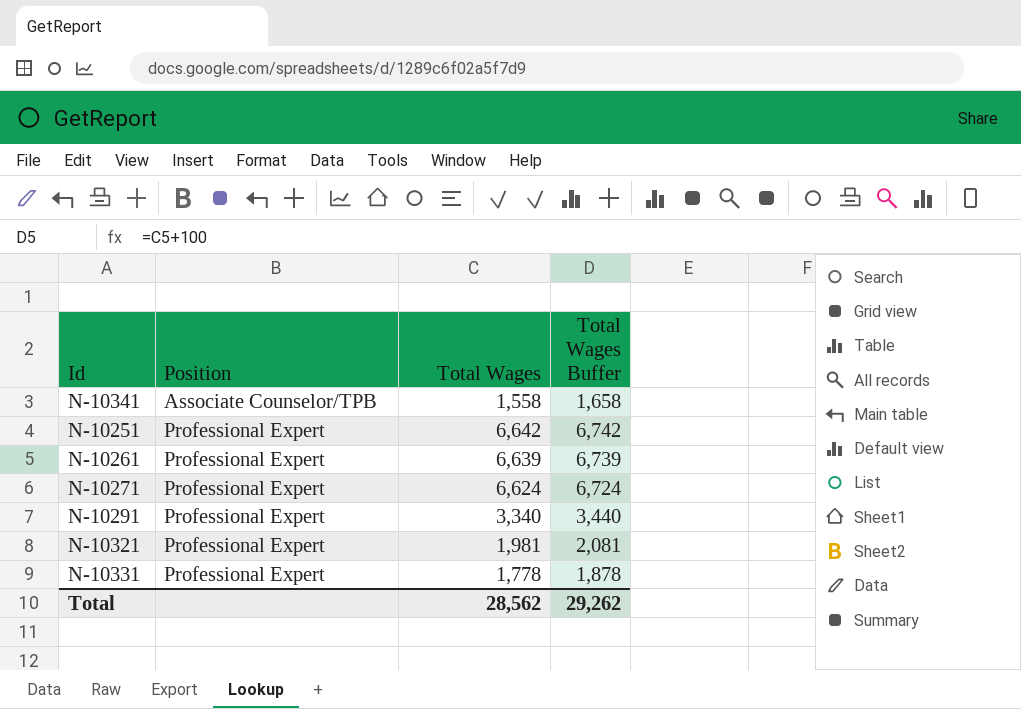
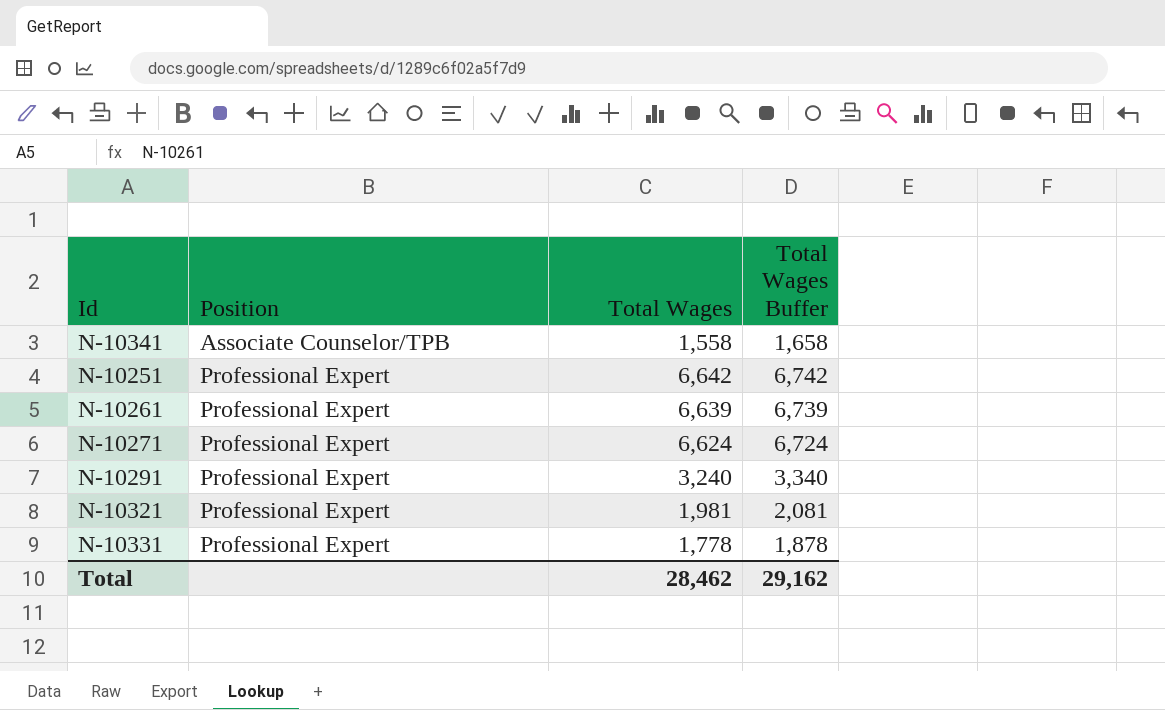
N-10291 | Total Wages: 3,340 -> 3,240
N-10291 | Total Wages Buffer: 3,440 -> 3,340
Total | Total Wages: 28,562 -> 28,462
Total | Total Wages Buffer: 29,262 -> 29,162

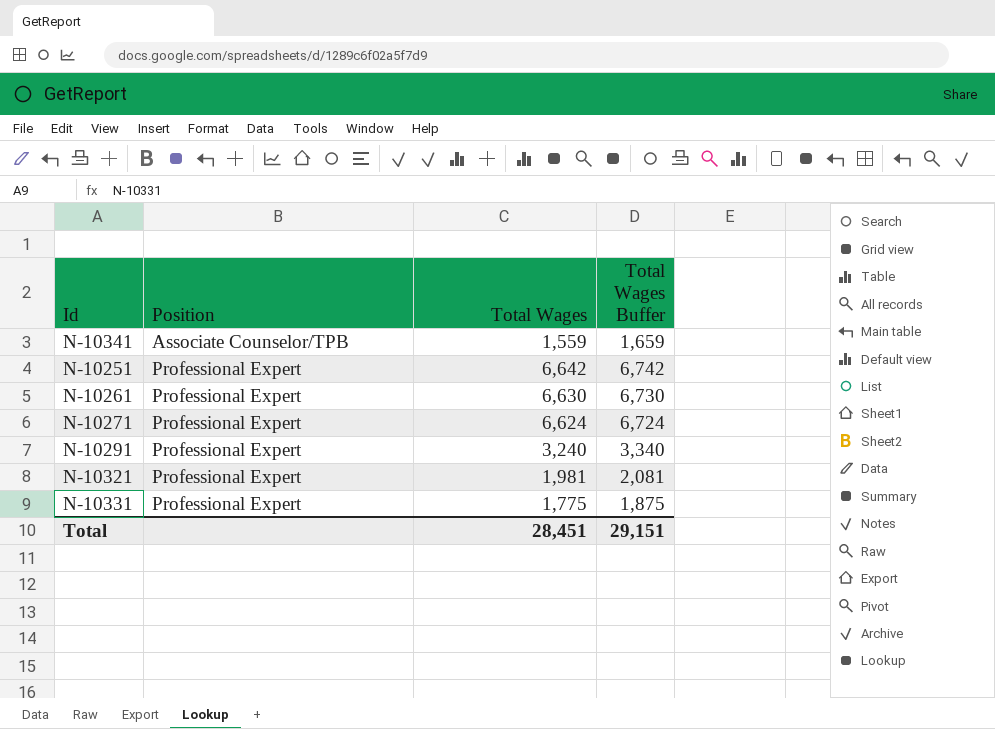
N-10341 | Total Wages: 1,558 -> 1,559
N-10341 | Total Wages Buffer: 1,658 -> 1,659
N-10261 | Total Wages: 6,639 -> 6,630
N-10261 | Total Wages Buffer: 6,739 -> 6,730
N-10331 | Total Wages: 1,778 -> 1,775
N-10331 | Total Wages Buffer: 1,878 -> 1,875
Total | Total Wages: 28,462 -> 28,451
Total | Total Wages Buffer: 29,162 -> 29,151

